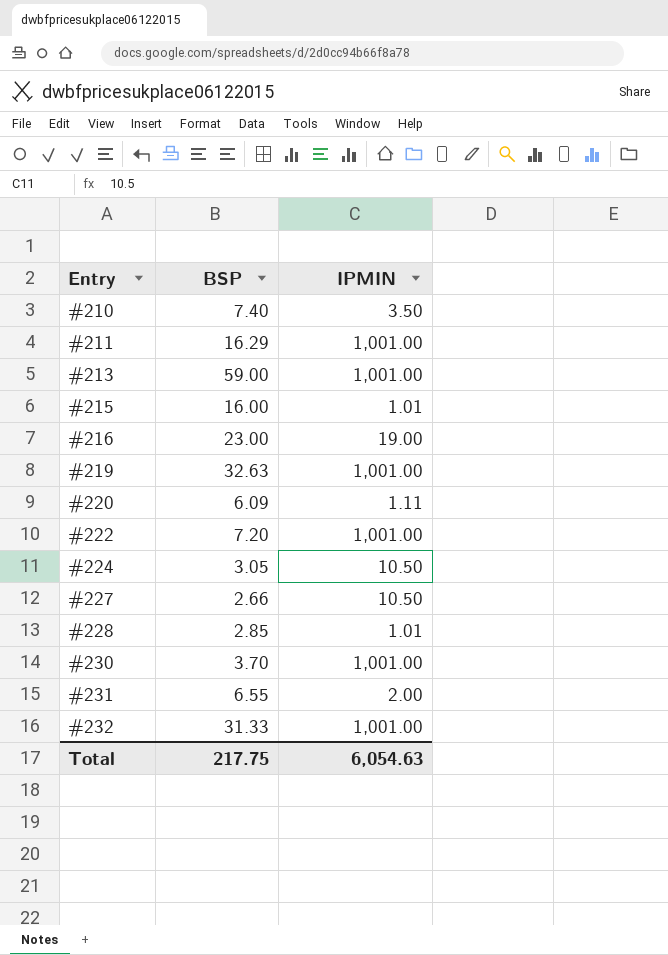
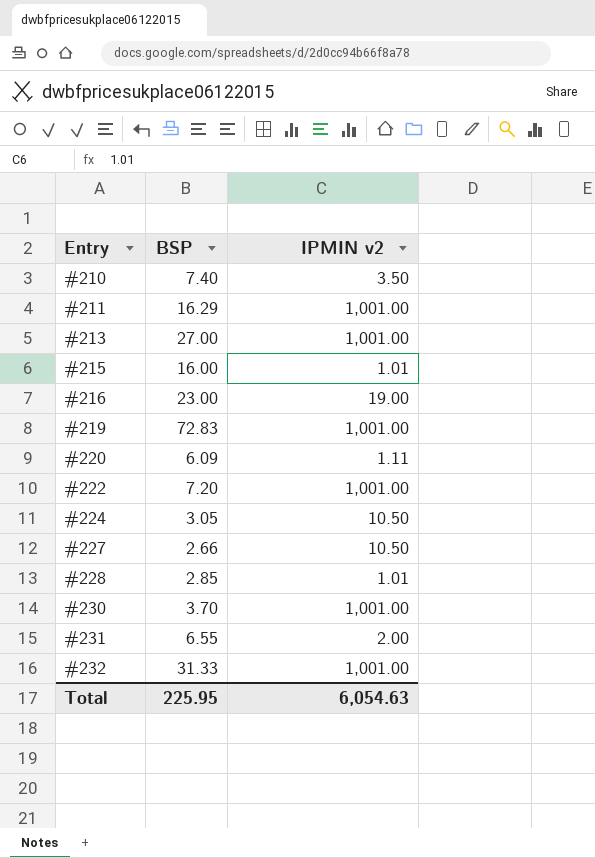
column name: IPMIN -> IPMIN v2
#213 | BSP: 59.00 -> 27.00
#219 | BSP: 32.63 -> 72.83
Total | BSP: 217.75 -> 225.95

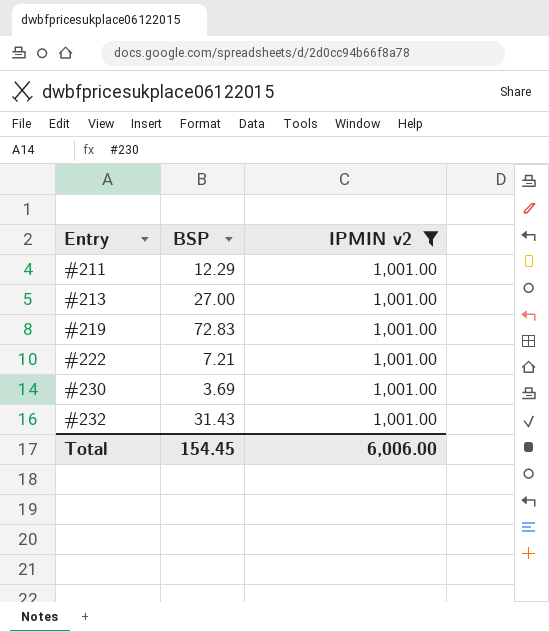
filter: none -> IPMIN v2 = 1,001.00
#211 | BSP: 16.29 -> 12.29
#222 | BSP: 7.20 -> 7.21
#230 | BSP: 3.70 -> 3.69
#232 | BSP: 31.33 -> 31.43
Total | BSP: 225.95 -> 154.45
Total | IPMIN v2: 6,054.63 -> 6,006.00

